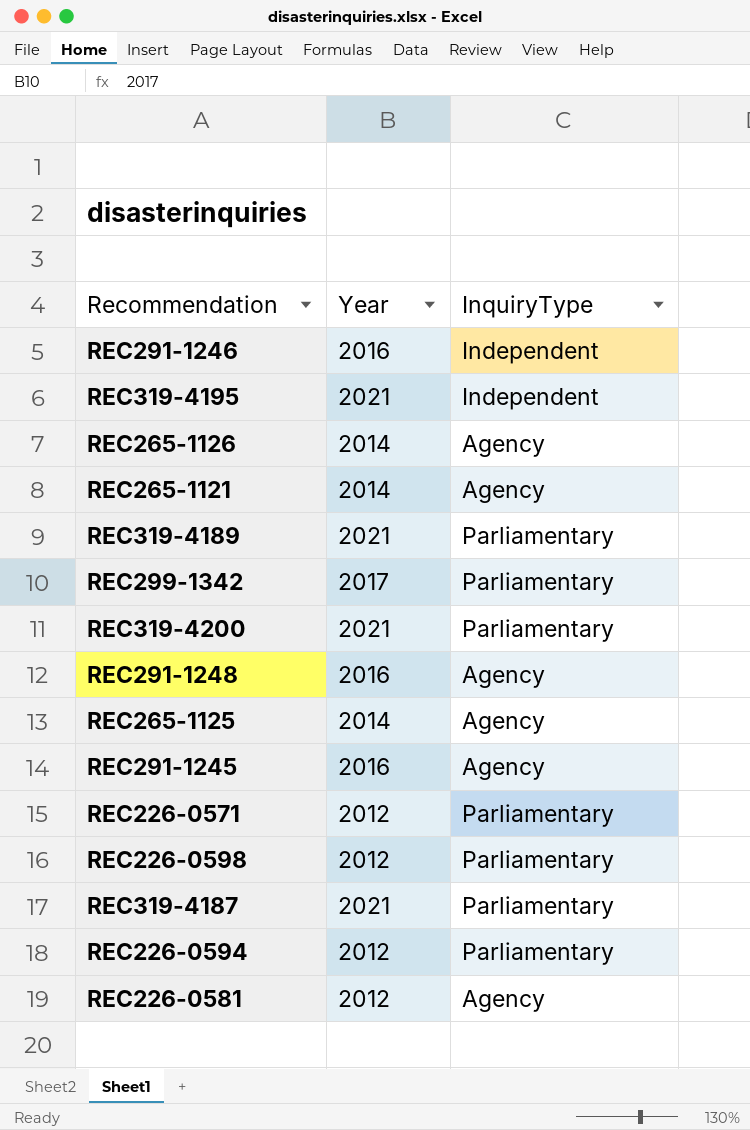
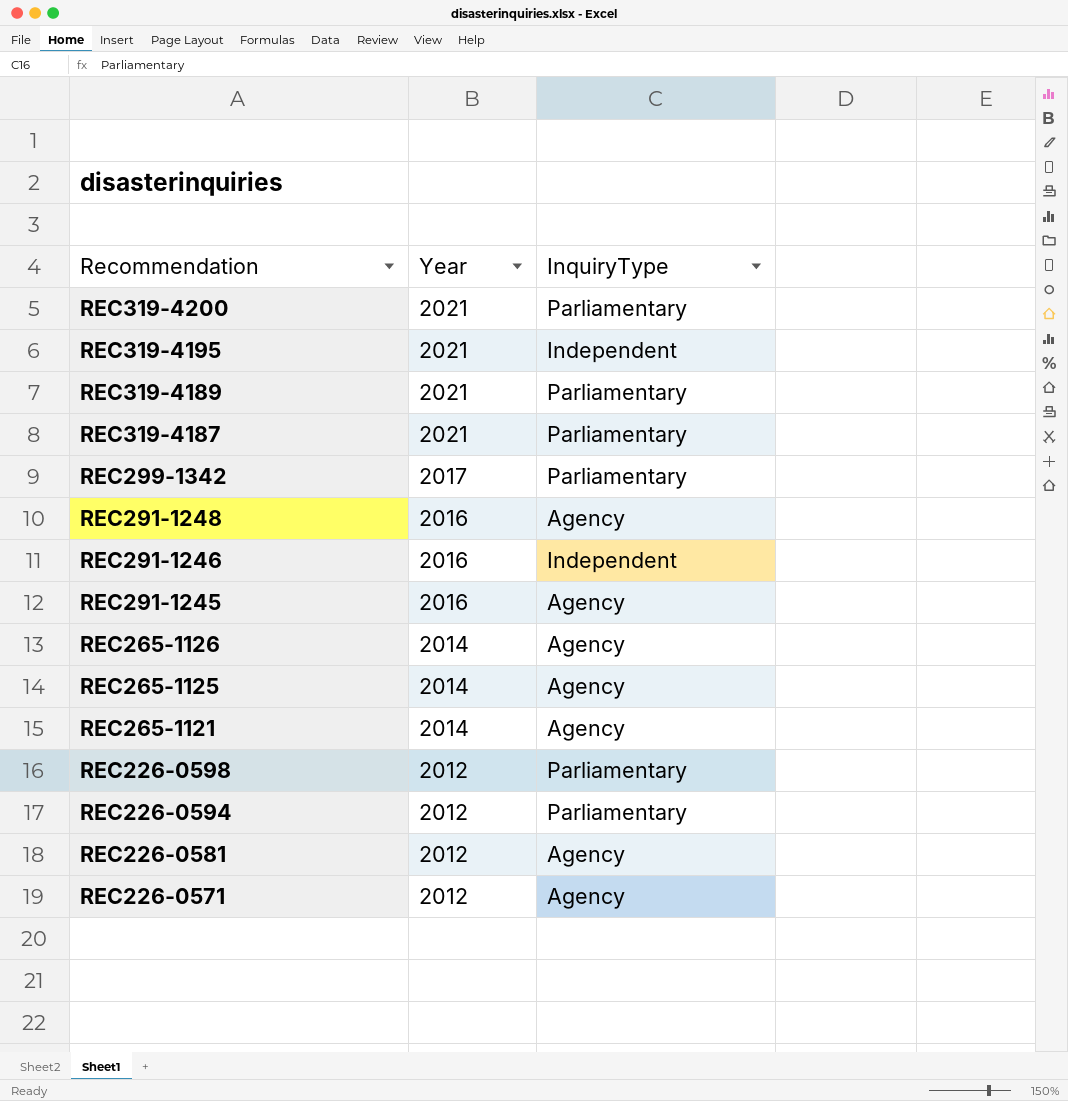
row order: none -> Recommendation descending
REC226-0571 | InquiryType: Parliamentary -> Agency

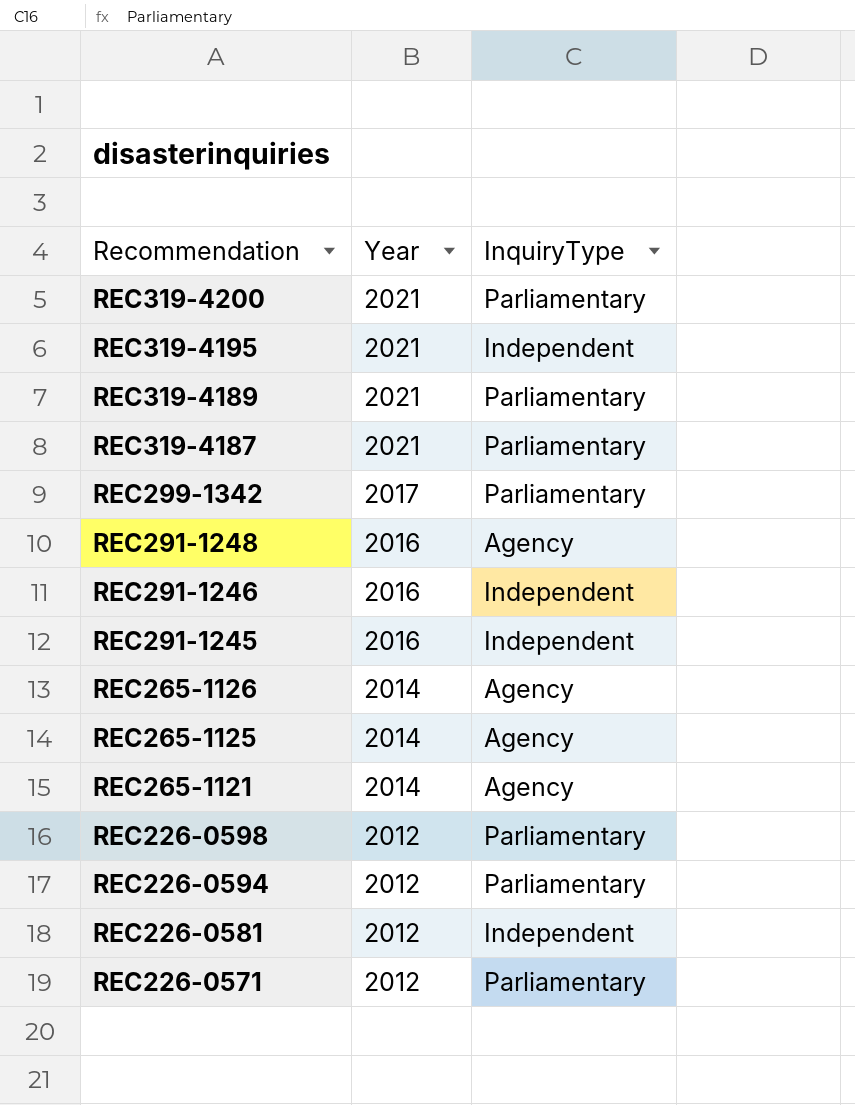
REC291-1245 | InquiryType: Agency -> Independent
REC226-0581 | InquiryType: Agency -> Independent
REC226-0571 | InquiryType: Agency -> Parliamentary

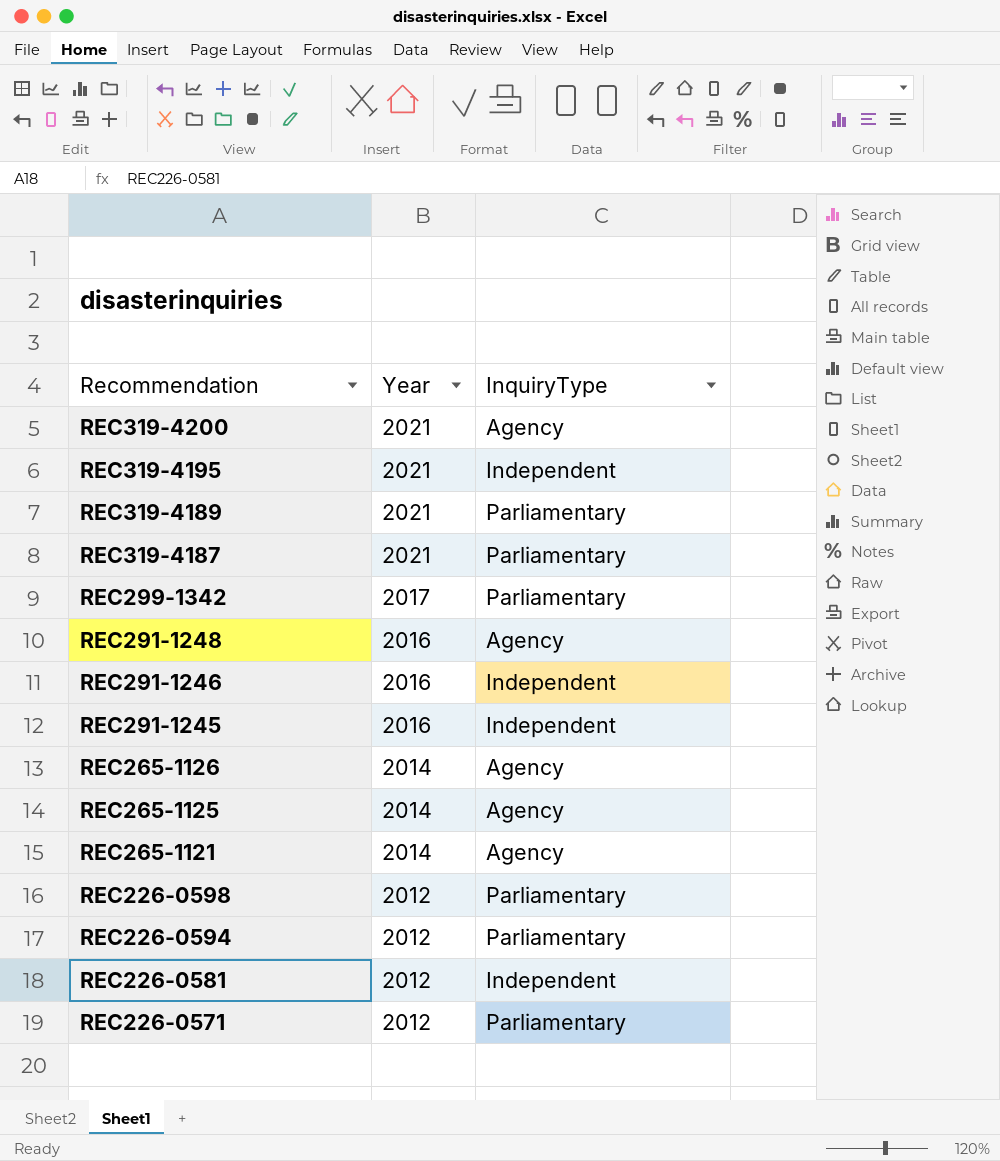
REC319-4200 | InquiryType: Parliamentary -> Agency

